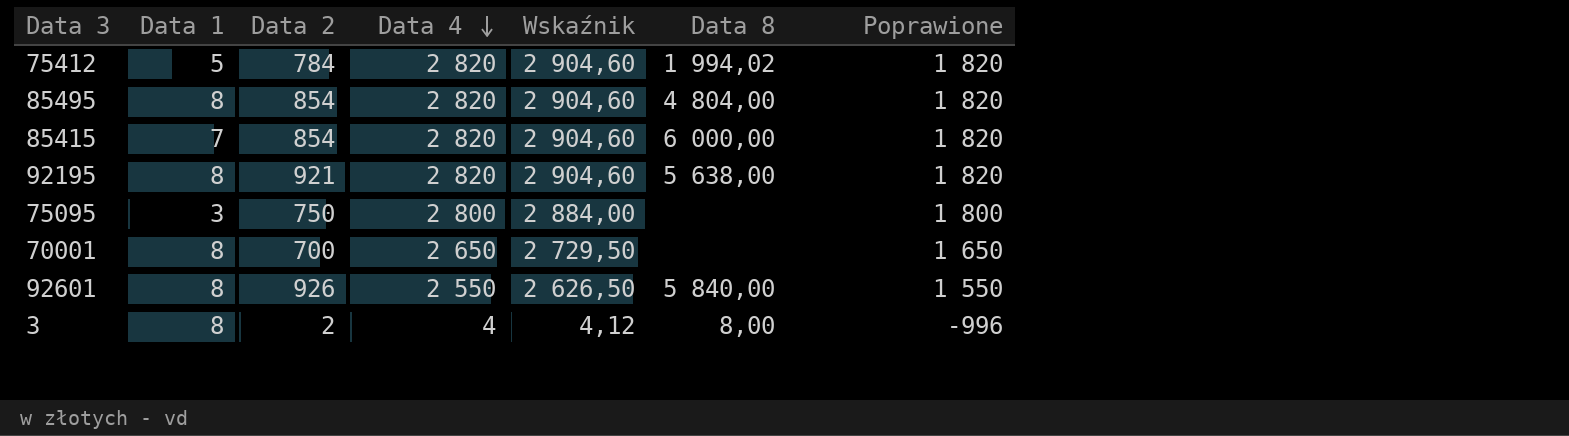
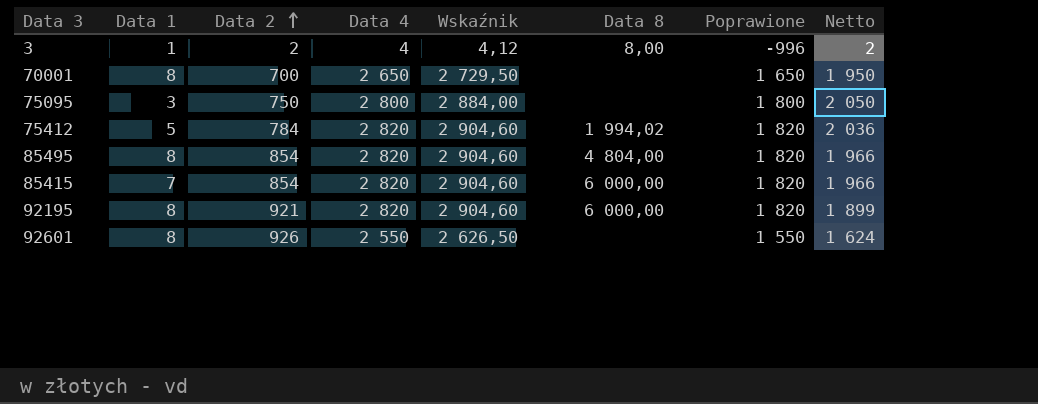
row order: Data 4 descending -> Data 2 ascending
column Netto | formula: none -> [Data 4] - [Data 2]
3 | Data 1: 8 -> 1
92195 | Data 8: 5 638,00 -> 6 000,00
92601 | Data 8: 5 840,00 -> none

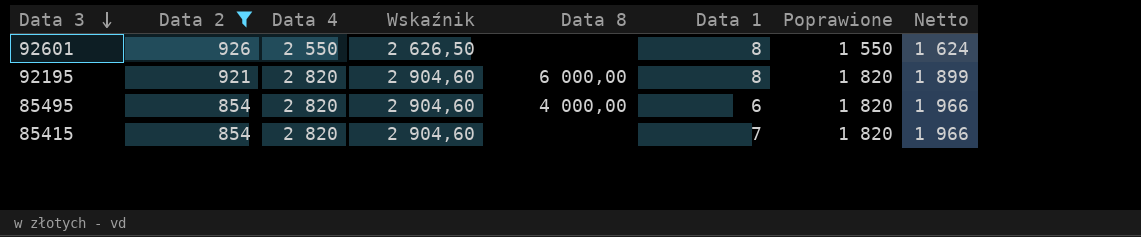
filter: none -> Data 2 >= 854
row order: Data 2 ascending -> Data 3 descending
column Data 1 | position: 2 -> 6
85495 | Data 8: 4 804,00 -> 4 000,00
85495 | Data 1: 8 -> 6
85415 | Data 8: 6 000,00 -> none

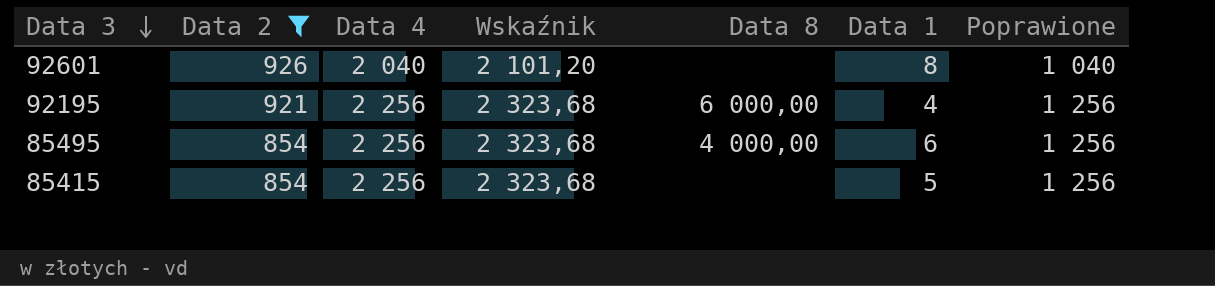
column Netto | formula: [Data 4] - [Data 2] -> none
92601 | Data 4: 2 550 -> 2 040
92601 | Wskaźnik: 2 626,50 -> 2 101,20
92601 | Poprawione: 1 550 -> 1 040
92195 | Data 4: 2 820 -> 2 256
92195 | Wskaźnik: 2 904,60 -> 2 323,68
92195 | Data 1: 8 -> 4
92195 | Poprawione: 1 820 -> 1 256
85495 | Data 4: 2 820 -> 2 256
85495 | Wskaźnik: 2 904,60 -> 2 323,68
85495 | Poprawione: 1 820 -> 1 256
85415 | Data 4: 2 820 -> 2 256
85415 | Wskaźnik: 2 904,60 -> 2 323,68
85415 | Data 1: 7 -> 5
85415 | Poprawione: 1 820 -> 1 256

